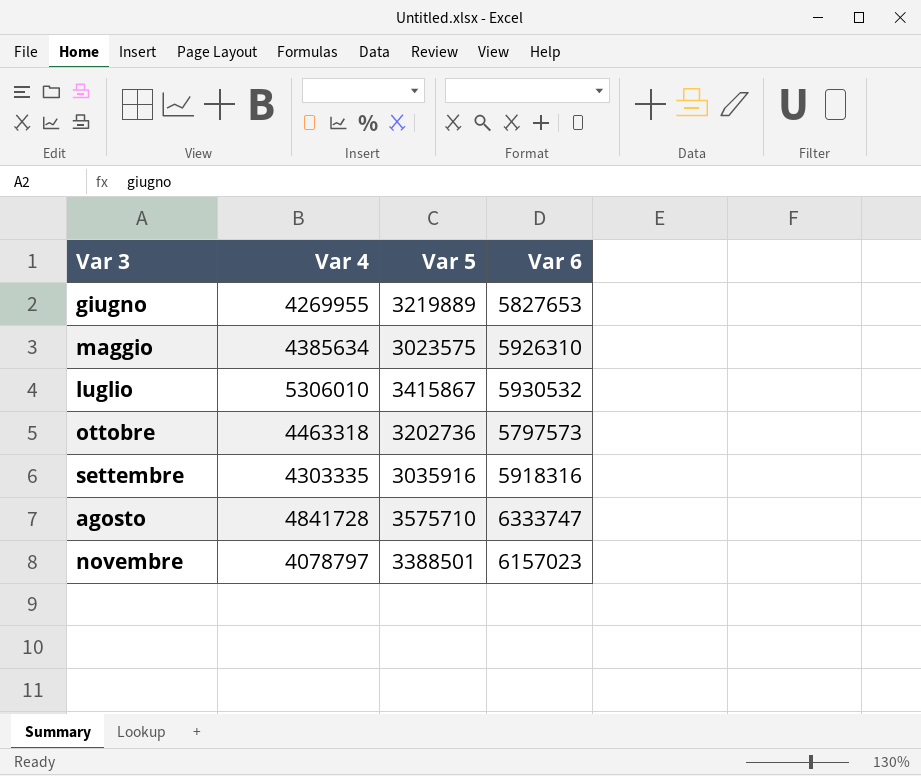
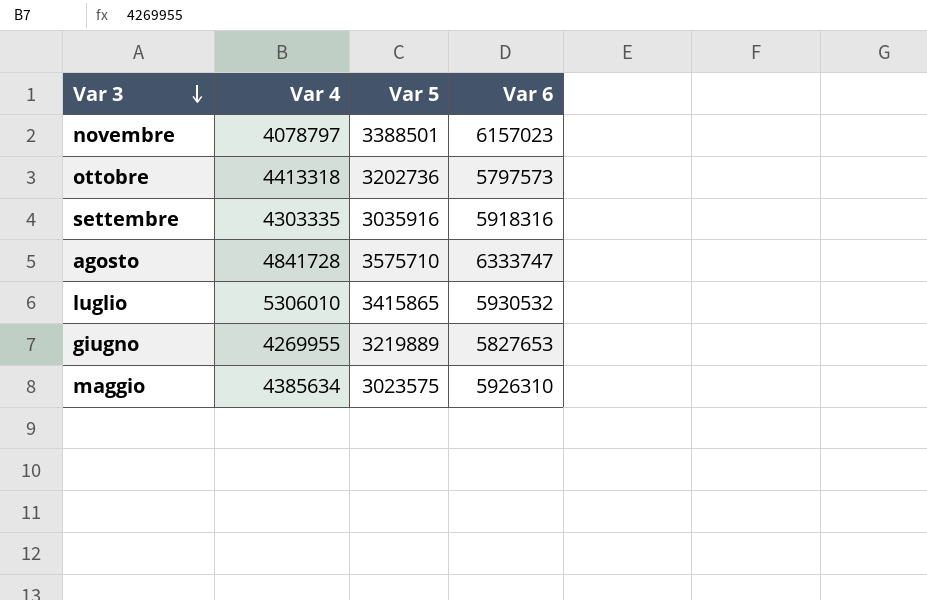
row order: none -> Var 3 descending
ottobre | Var 4: 4463318 -> 4413318
luglio | Var 5: 3415867 -> 3415865

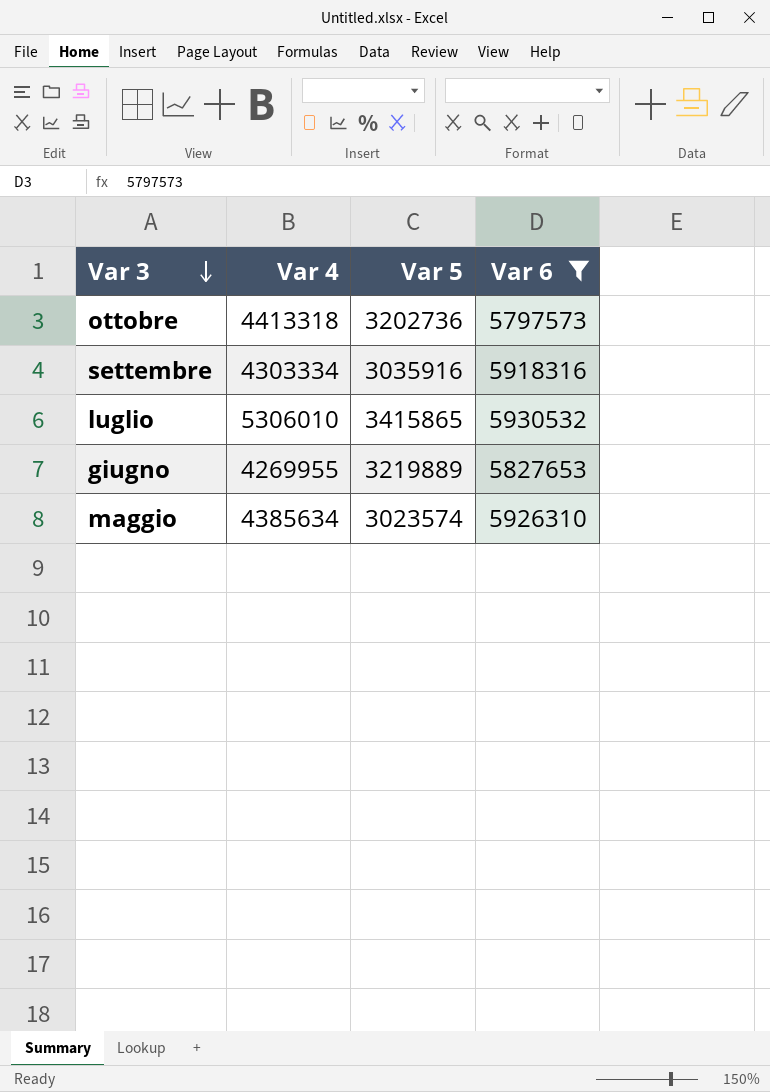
filter: none -> Var 6 <= 5930532
settembre | Var 4: 4303335 -> 4303334
maggio | Var 5: 3023575 -> 3023574

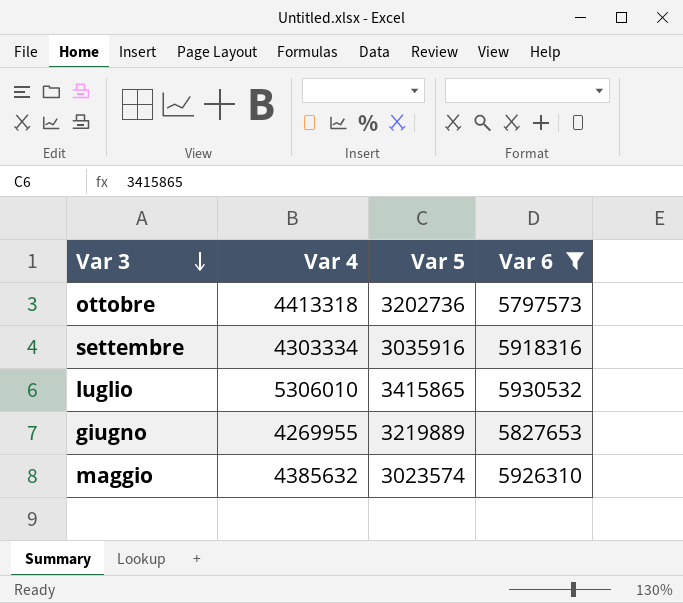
maggio | Var 4: 4385634 -> 4385632

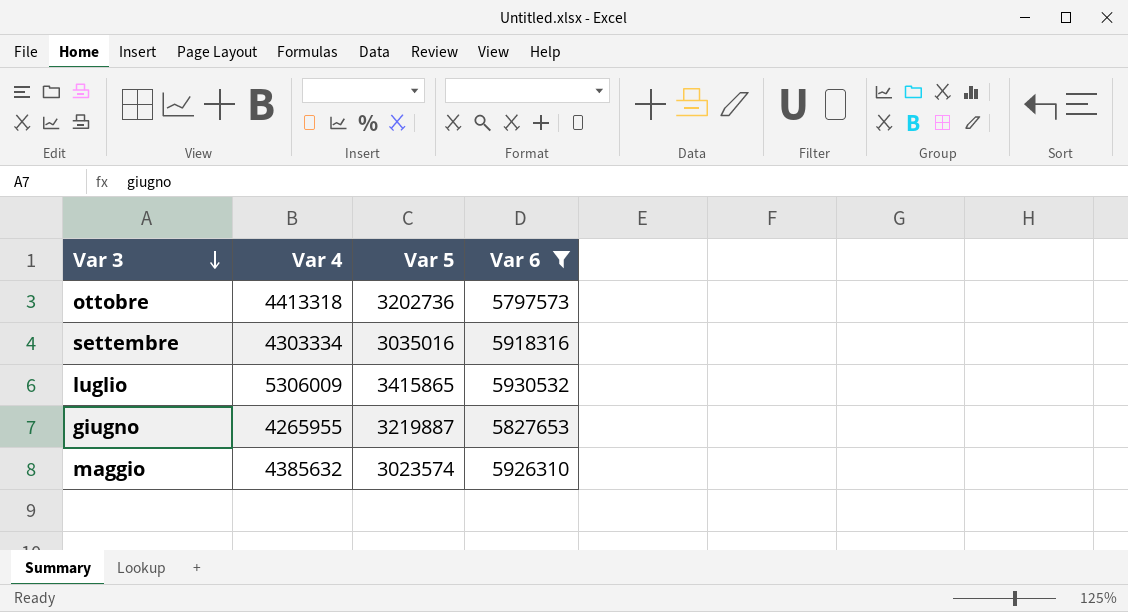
settembre | Var 5: 3035916 -> 3035016
luglio | Var 4: 5306010 -> 5306009
giugno | Var 4: 4269955 -> 4265955
giugno | Var 5: 3219889 -> 3219887

